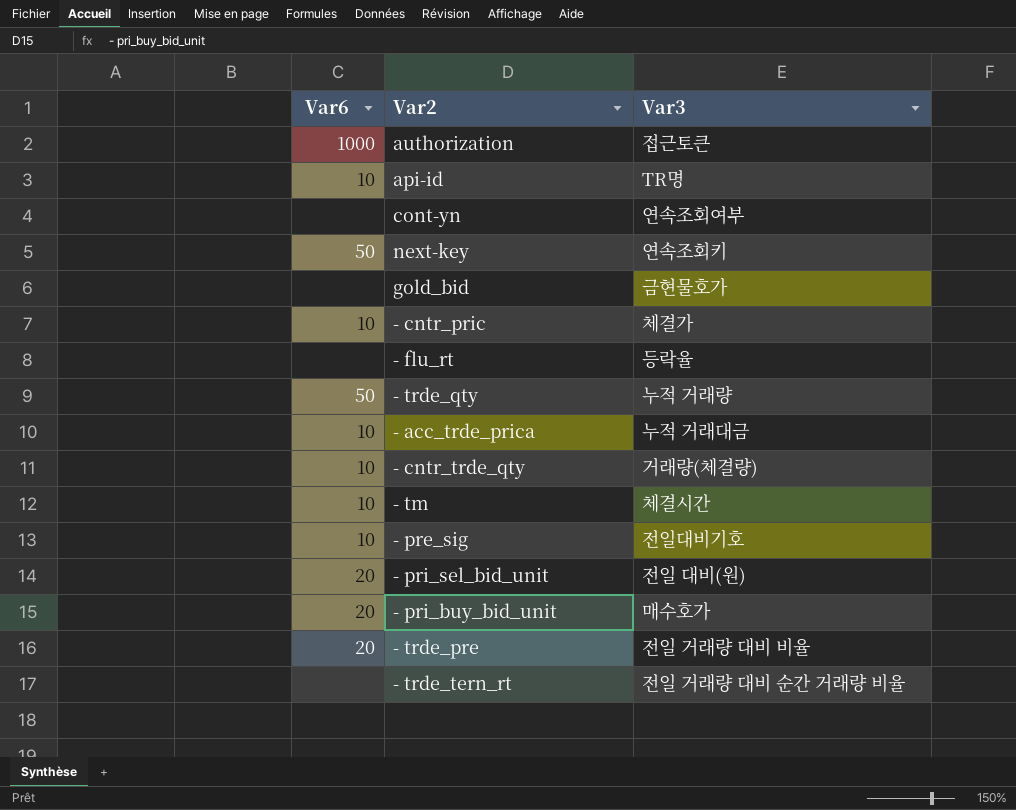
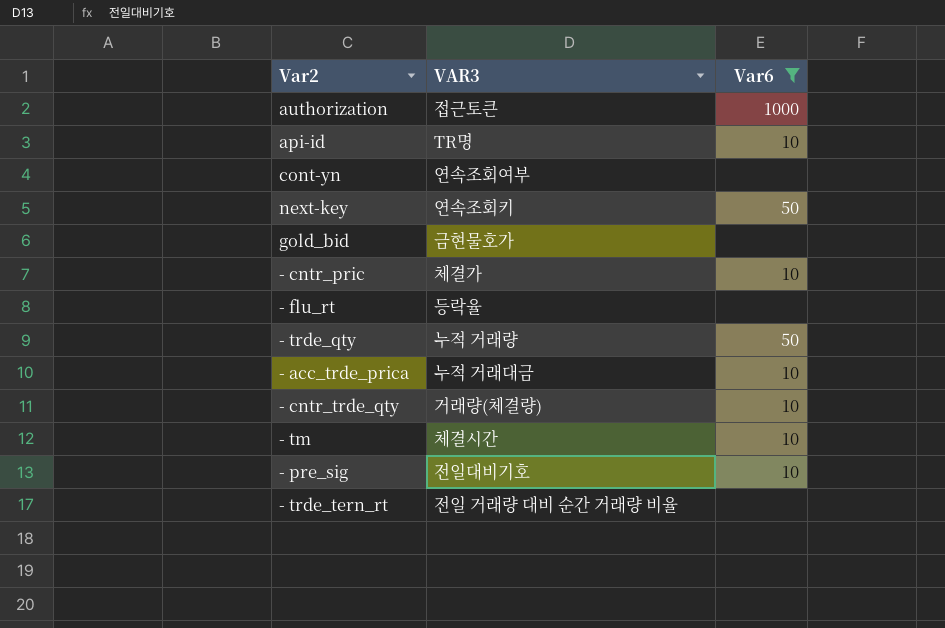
filter: none -> Var6 != 20
column name: Var3 -> VAR3
column Var6 | position: 1 -> 3

